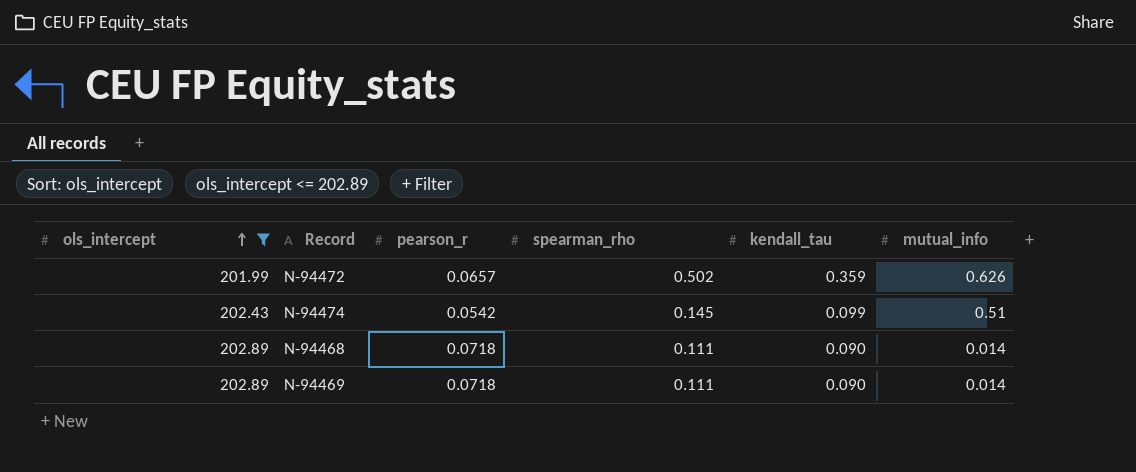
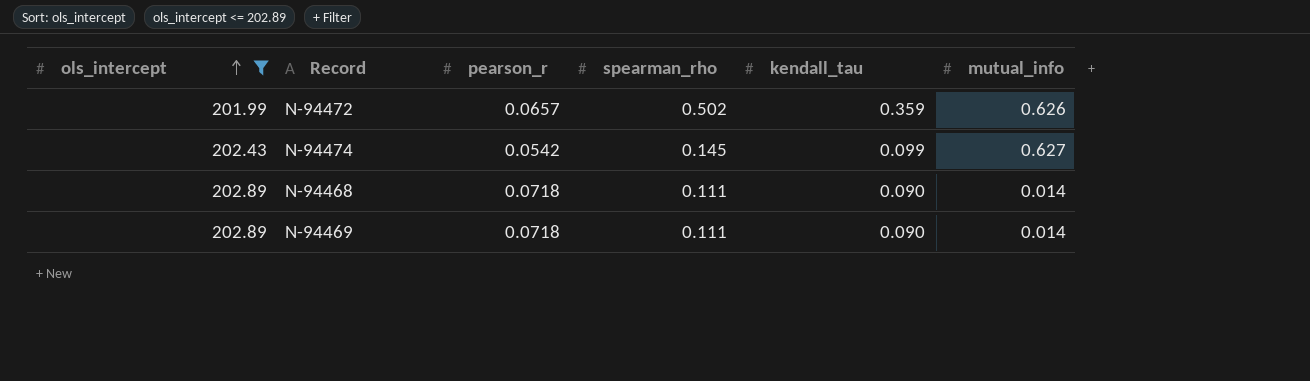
N-94474 | mutual_info: 0.51 -> 0.627

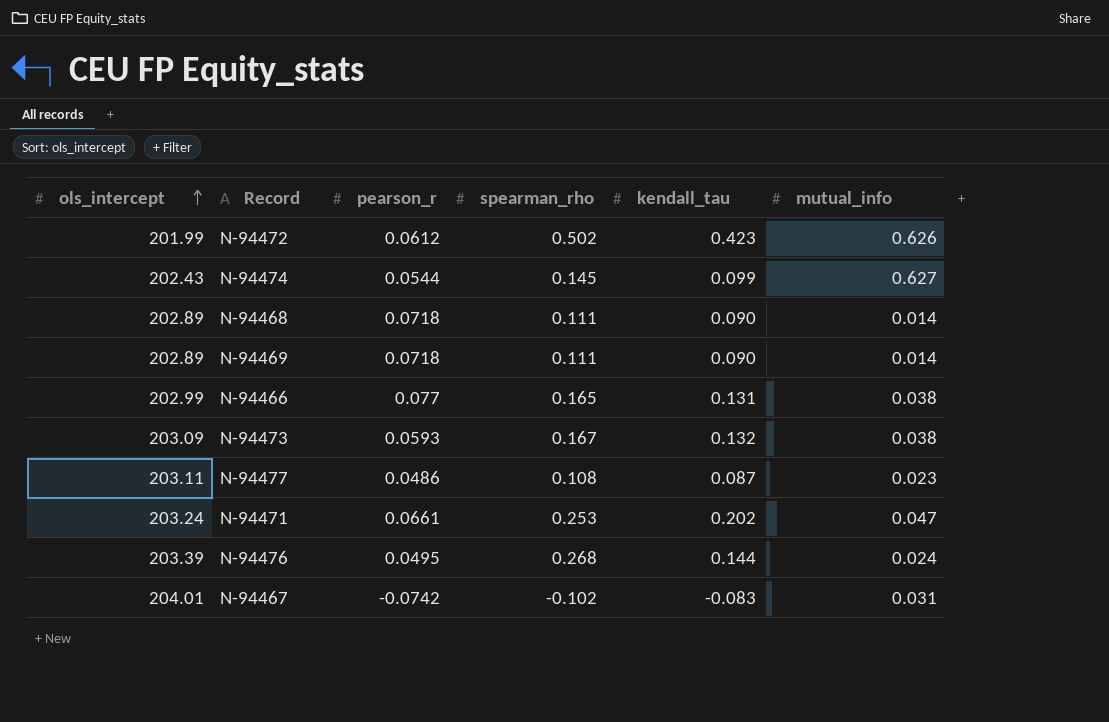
filter: ols_intercept <= 202.89 -> none
N-94472 | pearson_r: 0.0657 -> 0.0612
N-94472 | kendall_tau: 0.359 -> 0.423
N-94474 | pearson_r: 0.0542 -> 0.0544

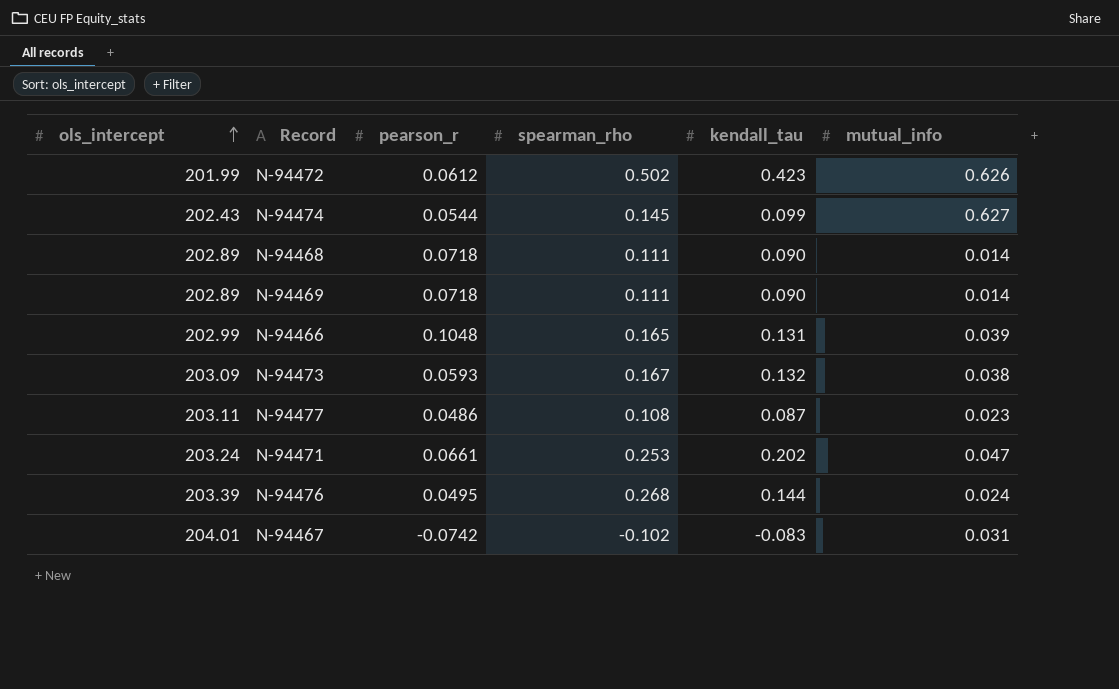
N-94466 | pearson_r: 0.077 -> 0.1048
N-94466 | mutual_info: 0.038 -> 0.039

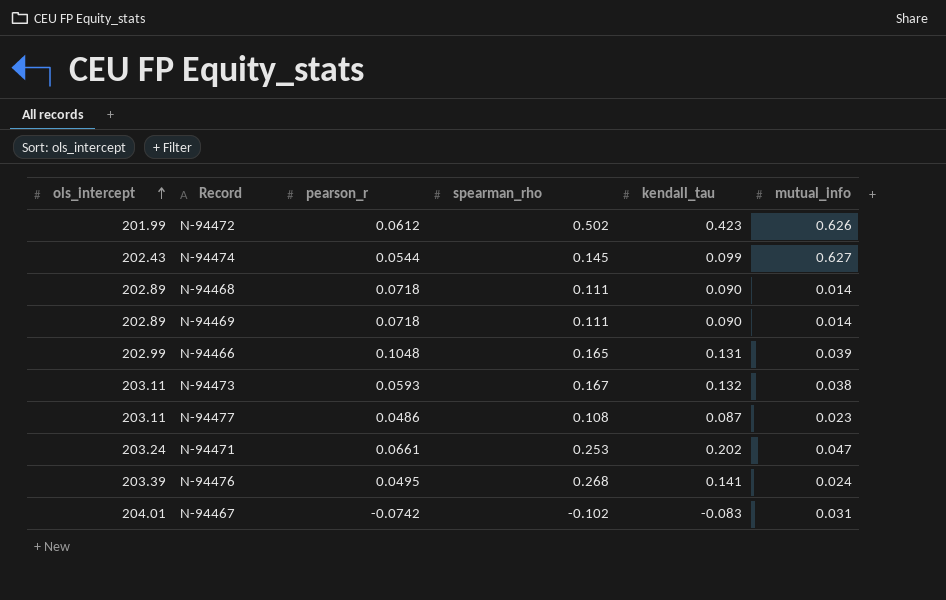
N-94473 | ols_intercept: 203.09 -> 203.11
N-94476 | kendall_tau: 0.144 -> 0.141

